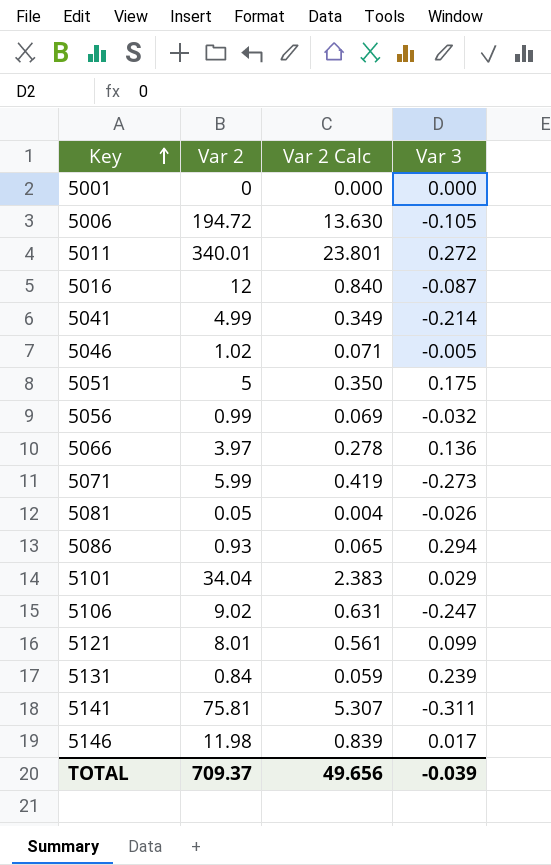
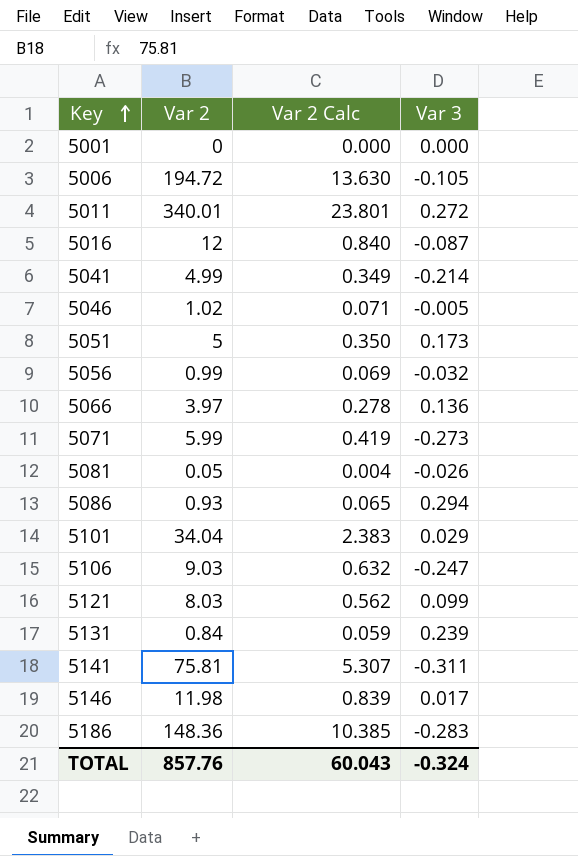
5051 | Var 3: 0.175 -> 0.173
5106 | Var 2: 9.02 -> 9.03
5106 | Var 2 Calc: 0.631 -> 0.632
5121 | Var 2: 8.01 -> 8.03
5121 | Var 2 Calc: 0.561 -> 0.562
row 5186: none -> 148.36 | 10.385 | -0.283
TOTAL | Var 2: 709.37 -> 857.76
TOTAL | Var 2 Calc: 49.656 -> 60.043
TOTAL | Var 3: -0.039 -> -0.324

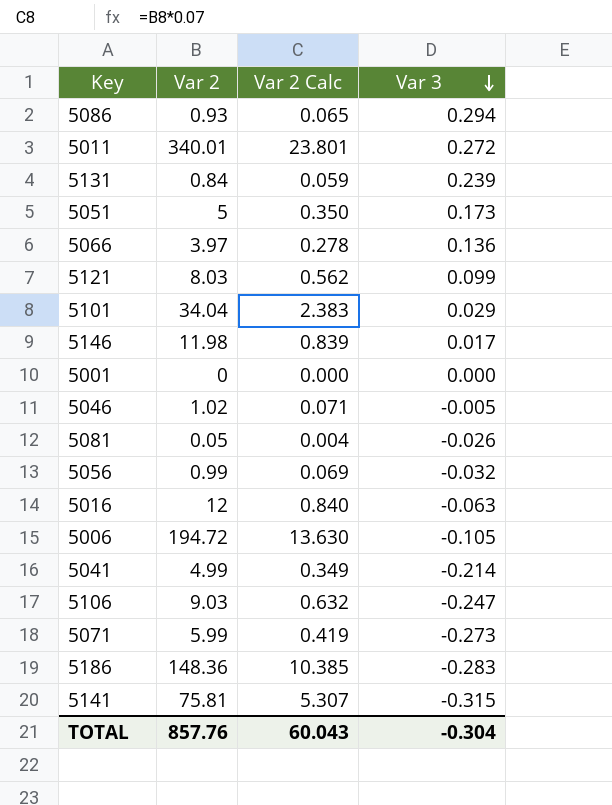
row order: Key ascending -> Var 3 descending
5016 | Var 3: -0.087 -> -0.063
5141 | Var 3: -0.311 -> -0.315
TOTAL | Var 3: -0.324 -> -0.304

